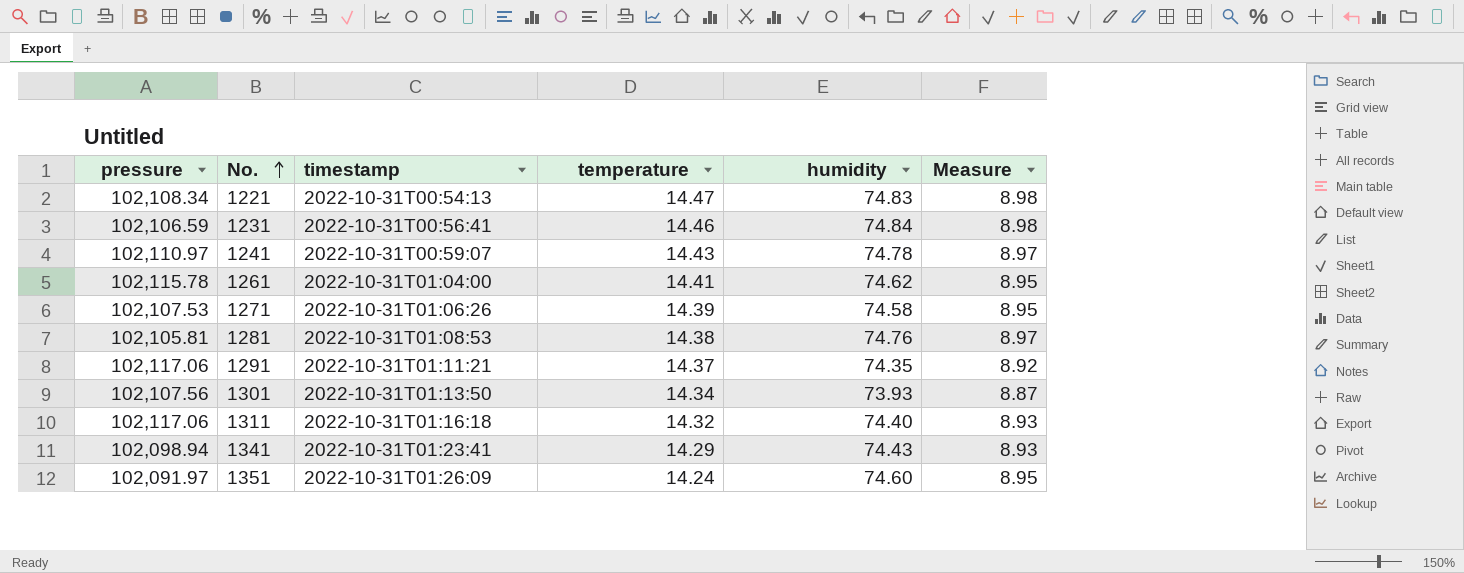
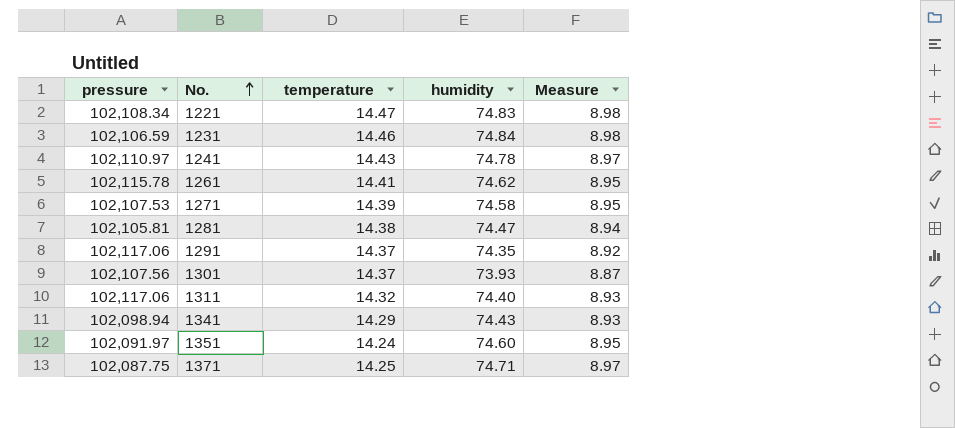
column timestamp | position: 3 -> none
1281 | humidity: 74.76 -> 74.47
1281 | Measure: 8.97 -> 8.94
1301 | temperature: 14.34 -> 14.37
row 1371: none -> 102,087.75 | 14.25 | 74.71 | 8.97

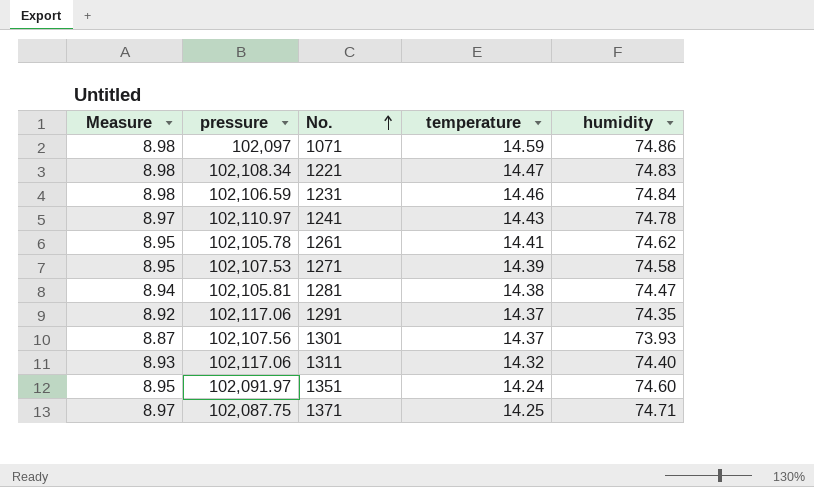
column Measure | position: 5 -> 1
row 1341: 102,098.94 | 14.29 | 74.43 | 8.93 -> none
row 1071: none -> 8.98 | 102,097 | 14.59 | 74.86
1261 | pressure: 102,115.78 -> 102,105.78

